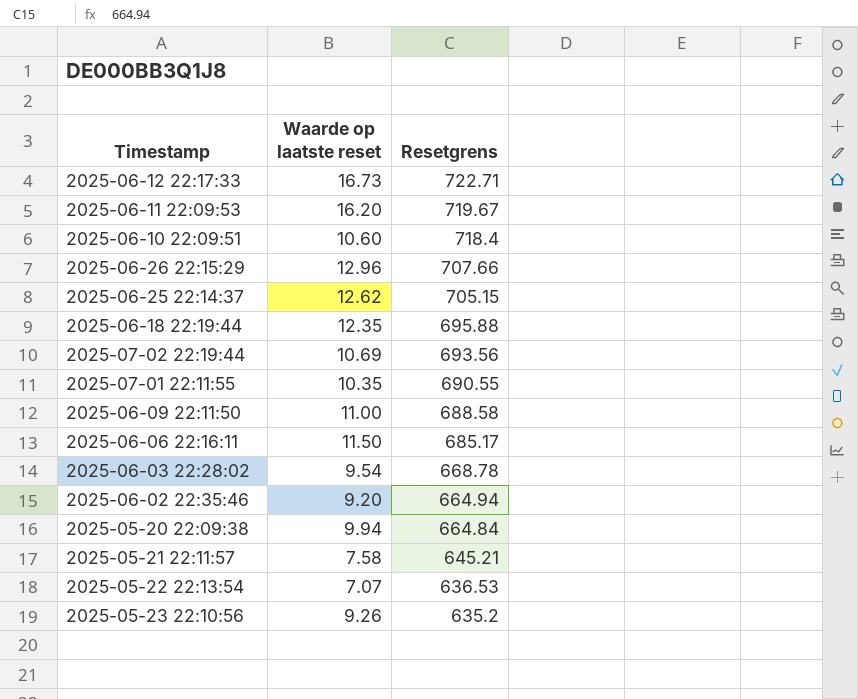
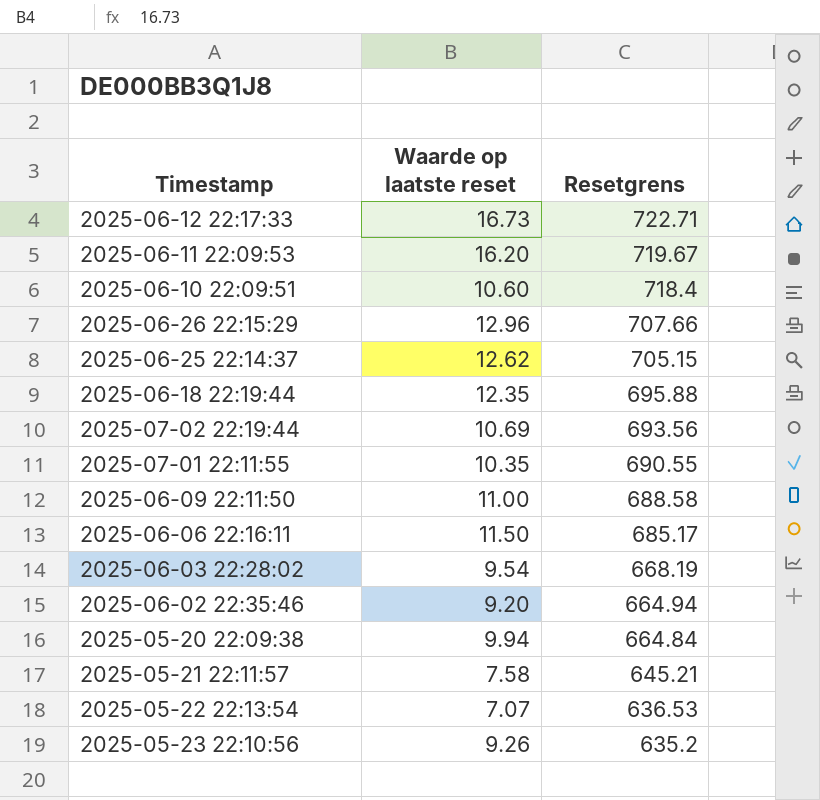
2025-06-03 22:28:02 | Resetgrens: 668.78 -> 668.19

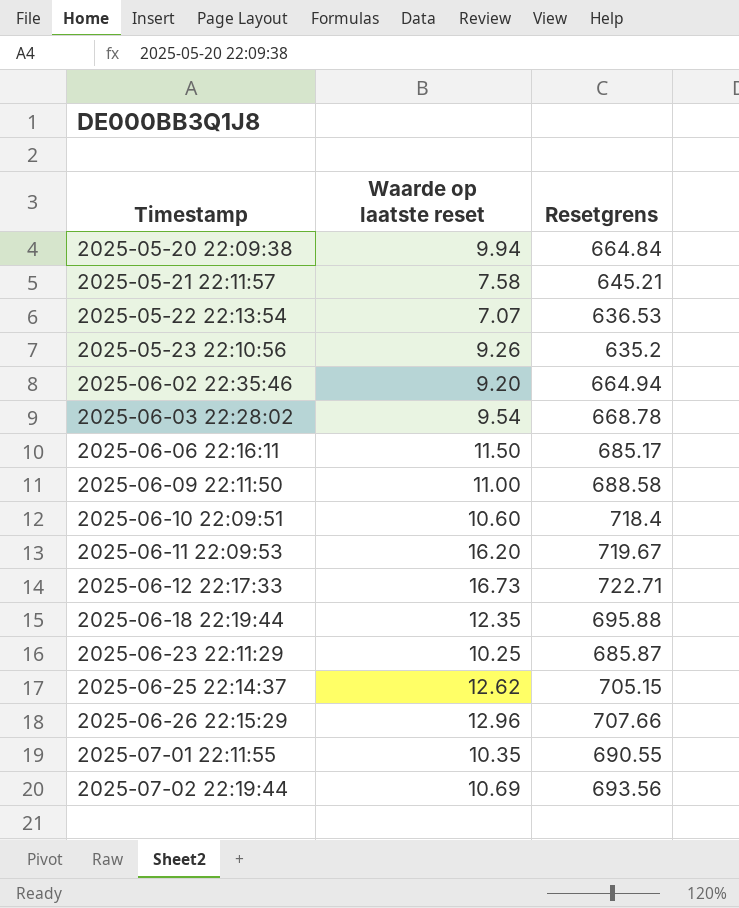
row order: Resetgrens descending -> Timestamp ascending
2025-06-03 22:28:02 | Resetgrens: 668.19 -> 668.78
row 2025-06-23 22:11:29: none -> 10.25 | 685.87

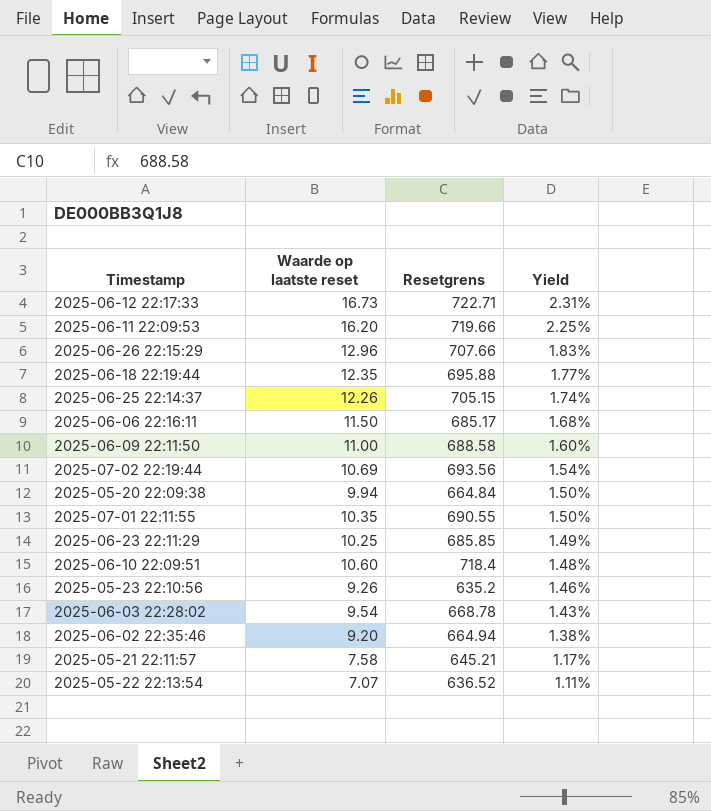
row order: Timestamp ascending -> Yield descending
column Yield | formula: none -> [Waarde op laatste reset] / [Resetgrens]
2025-06-11 22:09:53 | Resetgrens: 719.67 -> 719.66
2025-06-25 22:14:37 | Waarde op laatste reset: 12.62 -> 12.26
2025-06-23 22:11:29 | Resetgrens: 685.87 -> 685.85
2025-05-22 22:13:54 | Resetgrens: 636.53 -> 636.52

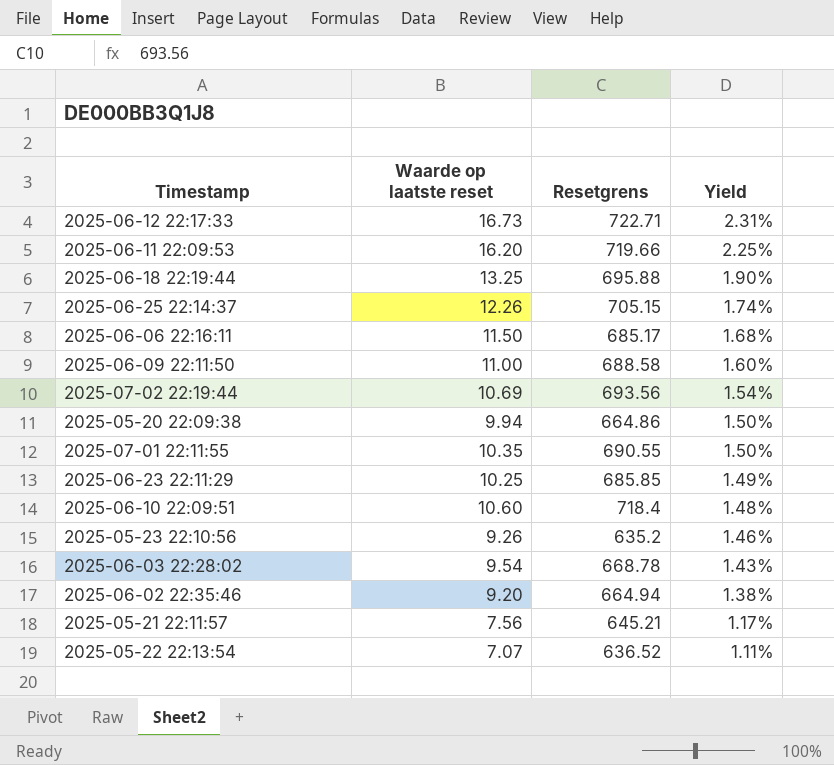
row 2025-06-26 22:15:29: 12.96 | 707.66 | 1.83% -> none
2025-06-18 22:19:44 | Waarde op laatste reset: 12.35 -> 13.25
2025-06-18 22:19:44 | Yield: 1.77% -> 1.90%
2025-05-20 22:09:38 | Resetgrens: 664.84 -> 664.86
2025-05-21 22:11:57 | Waarde op laatste reset: 7.58 -> 7.56

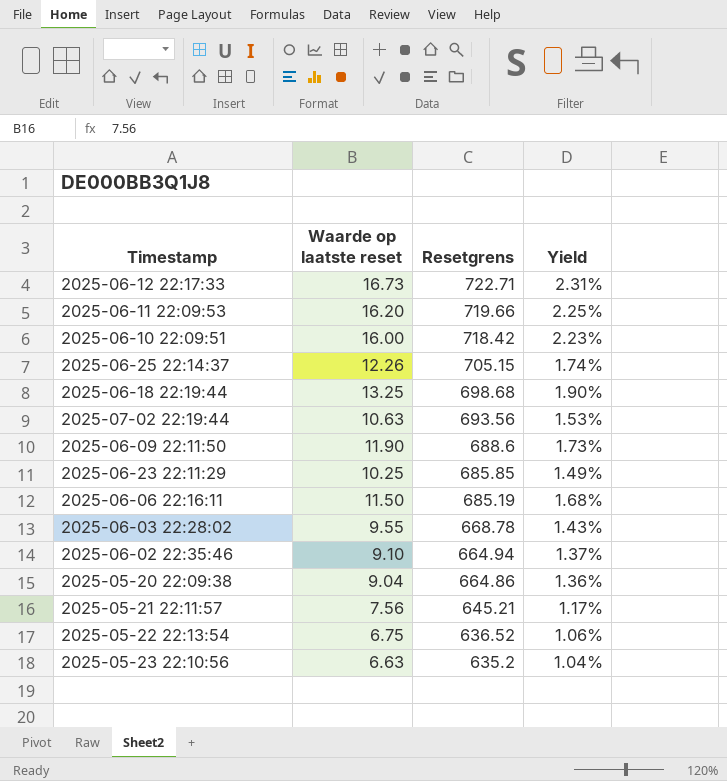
row order: Yield descending -> Resetgrens descending
row 2025-07-01 22:11:55: 10.35 | 690.55 | 1.50% -> none
2025-06-10 22:09:51 | Waarde op laatste reset: 10.60 -> 16.00
2025-06-10 22:09:51 | Resetgrens: 718.4 -> 718.42
2025-06-10 22:09:51 | Yield: 1.48% -> 2.23%
2025-06-18 22:19:44 | Resetgrens: 695.88 -> 698.68
2025-07-02 22:19:44 | Waarde op laatste reset: 10.69 -> 10.63
2025-07-02 22:19:44 | Yield: 1.54% -> 1.53%
2025-06-09 22:11:50 | Waarde op laatste reset: 11.00 -> 11.90
2025-06-09 22:11:50 | Resetgrens: 688.58 -> 688.6
2025-06-09 22:11:50 | Yield: 1.60% -> 1.73%
2025-06-06 22:16:11 | Resetgrens: 685.17 -> 685.19
2025-06-03 22:28:02 | Waarde op laatste reset: 9.54 -> 9.55
2025-06-02 22:35:46 | Waarde op laatste reset: 9.20 -> 9.10
2025-06-02 22:35:46 | Yield: 1.38% -> 1.37%
2025-05-20 22:09:38 | Waarde op laatste reset: 9.94 -> 9.04
2025-05-20 22:09:38 | Yield: 1.50% -> 1.36%
2025-05-22 22:13:54 | Waarde op laatste reset: 7.07 -> 6.75
2025-05-22 22:13:54 | Yield: 1.11% -> 1.06%
2025-05-23 22:10:56 | Waarde op laatste reset: 9.26 -> 6.63
2025-05-23 22:10:56 | Yield: 1.46% -> 1.04%

